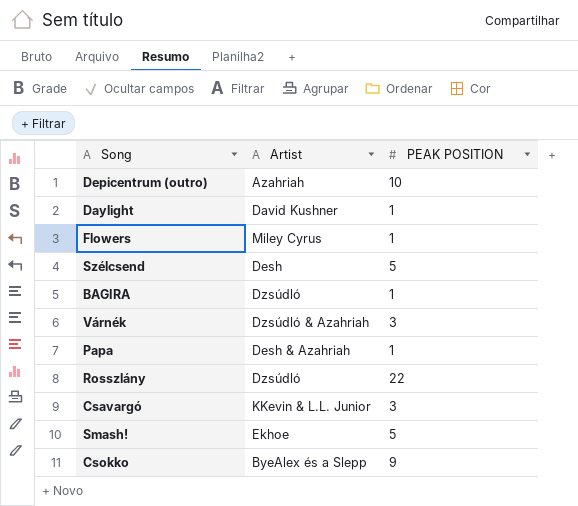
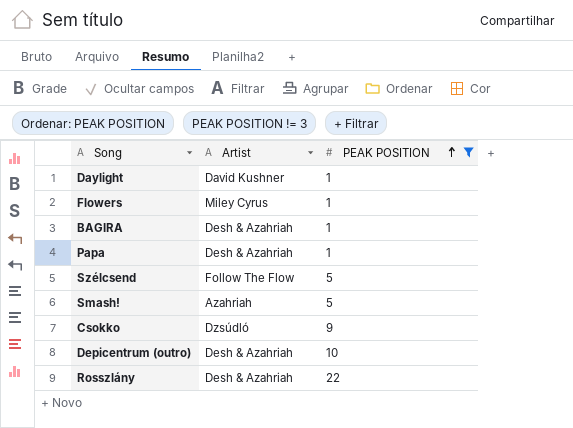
filter: none -> PEAK POSITION != 3
row order: none -> PEAK POSITION ascending
BAGIRA | Artist: Dzsúdló -> Desh & Azahriah
Szélcsend | Artist: Desh -> Follow The Flow
Smash! | Artist: Ekhoe -> Azahriah
Csokko | Artist: ByeAlex és a Slepp -> Dzsúdló
Depicentrum (outro) | Artist: Azahriah -> Desh & Azahriah
Rosszlány | Artist: Dzsúdló -> Desh & Azahriah

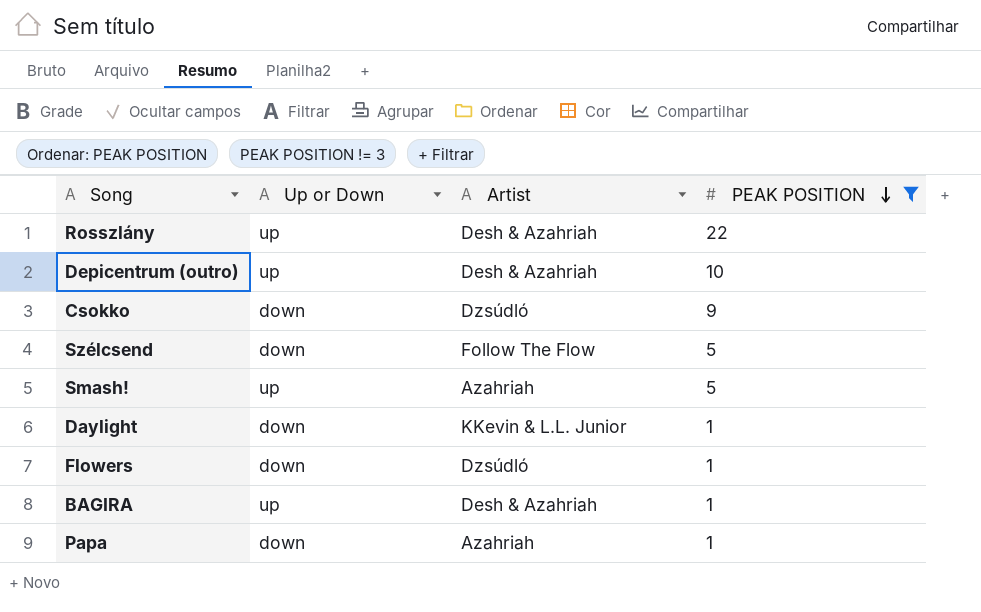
row order: PEAK POSITION ascending -> PEAK POSITION descending
column Up or Down | position: none -> 2
Daylight | Artist: David Kushner -> KKevin & L.L. Junior
Flowers | Artist: Miley Cyrus -> Dzsúdló
Papa | Artist: Desh & Azahriah -> Azahriah

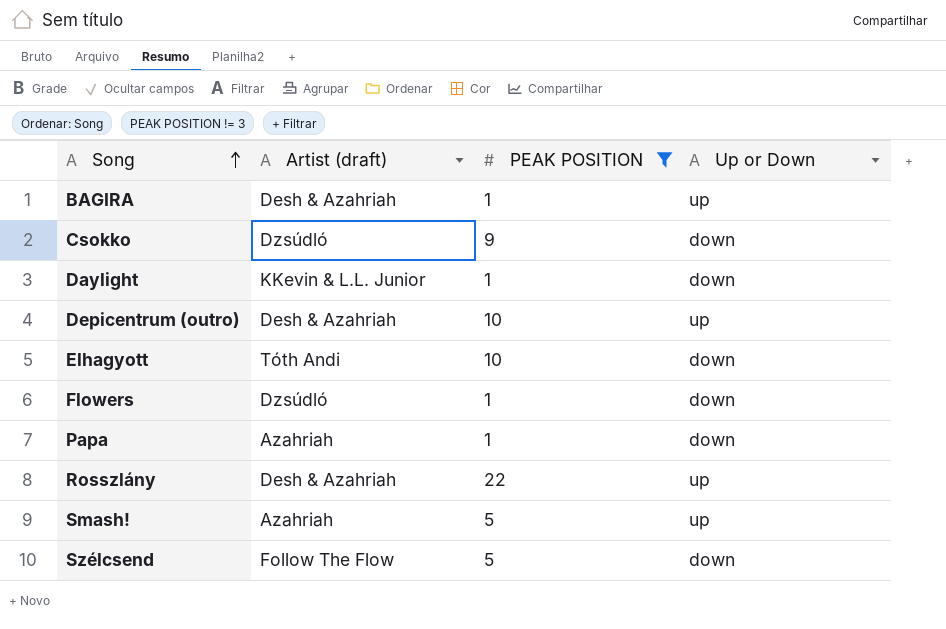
row order: PEAK POSITION descending -> Song ascending
column name: Artist -> Artist (draft)
column Up or Down | position: 2 -> 4
row Elhagyott: none -> Tóth Andi | 10 | down

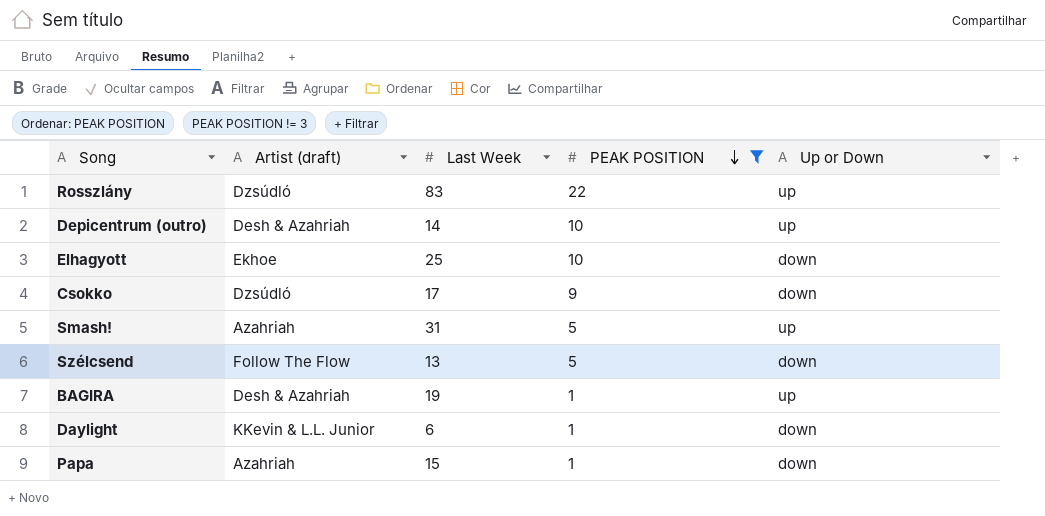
row order: Song ascending -> PEAK POSITION descending
column Last Week | position: none -> 3
row Flowers: Dzsúdló | 1 | down -> none
Rosszlány | Artist (draft): Desh & Azahriah -> Dzsúdló
Elhagyott | Artist (draft): Tóth Andi -> Ekhoe

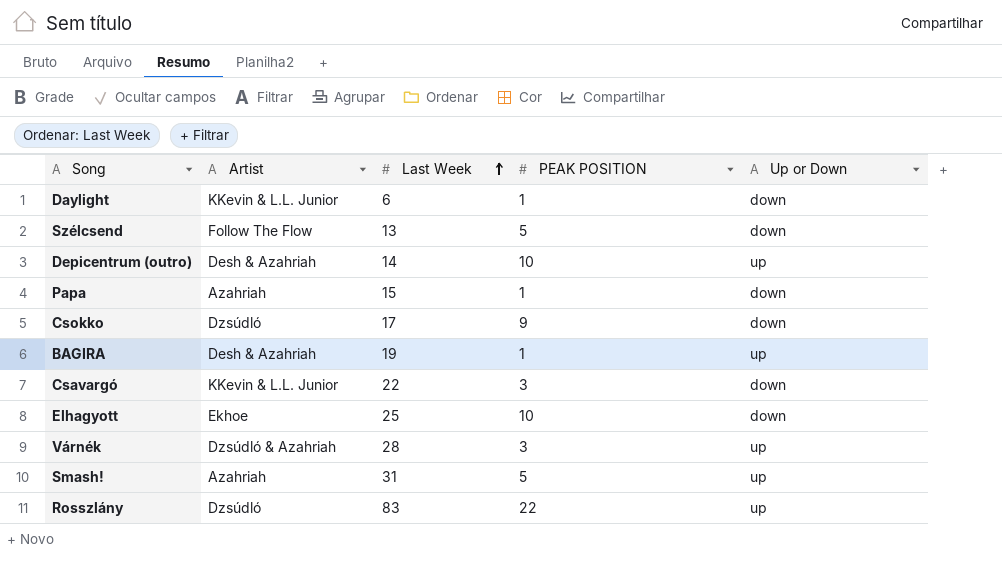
filter: PEAK POSITION != 3 -> none
row order: PEAK POSITION descending -> Last Week ascending
column name: Artist (draft) -> Artist

